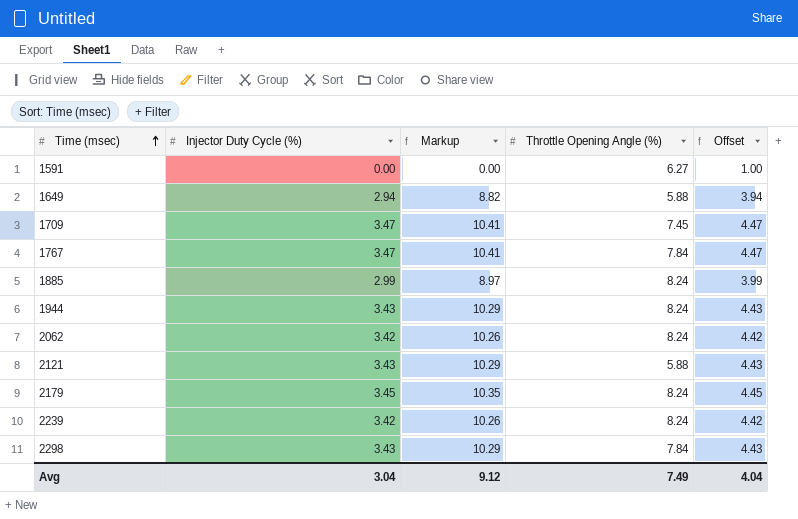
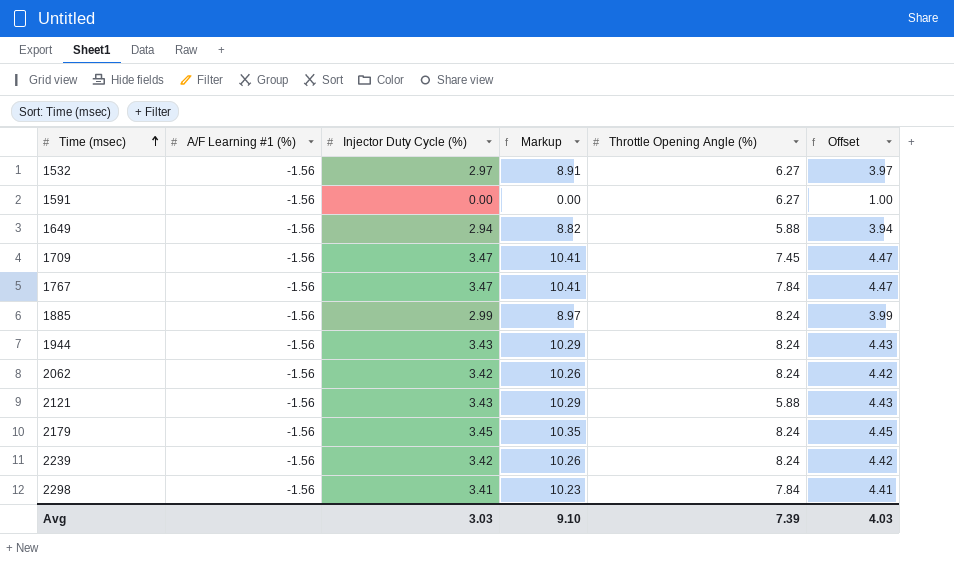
column A/F Learning #1 (%) | position: none -> 2
row 1532: none -> -1.56 | 2.97 | 8.91 | 6.27 | 3.97
2298 | Injector Duty Cycle (%): 3.43 -> 3.41
2298 | Markup: 10.29 -> 10.23
2298 | Offset: 4.43 -> 4.41
Avg | Injector Duty Cycle (%): 3.04 -> 3.03
Avg | Markup: 9.12 -> 9.10
Avg | Throttle Opening Angle (%): 7.49 -> 7.39
Avg | Offset: 4.04 -> 4.03

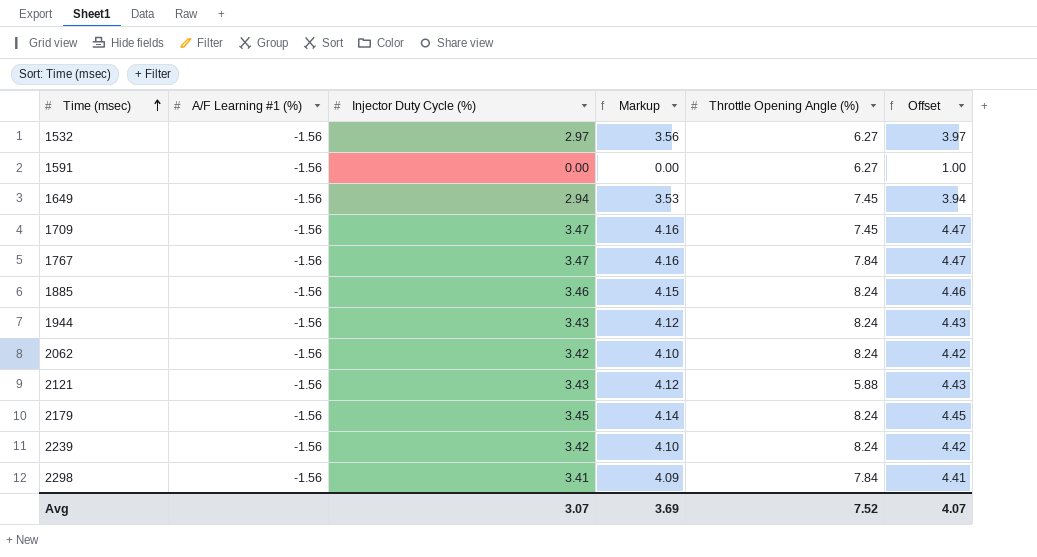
column Markup | formula: [Injector Duty Cycle (%)] * 3 -> [Injector Duty Cycle (%)] * 1.2
1649 | Throttle Opening Angle (%): 5.88 -> 7.45
1885 | Injector Duty Cycle (%): 2.99 -> 3.46
1885 | Offset: 3.99 -> 4.46
Avg | Injector Duty Cycle (%): 3.03 -> 3.07
Avg | Markup: 9.10 -> 3.69
Avg | Throttle Opening Angle (%): 7.39 -> 7.52
Avg | Offset: 4.03 -> 4.07

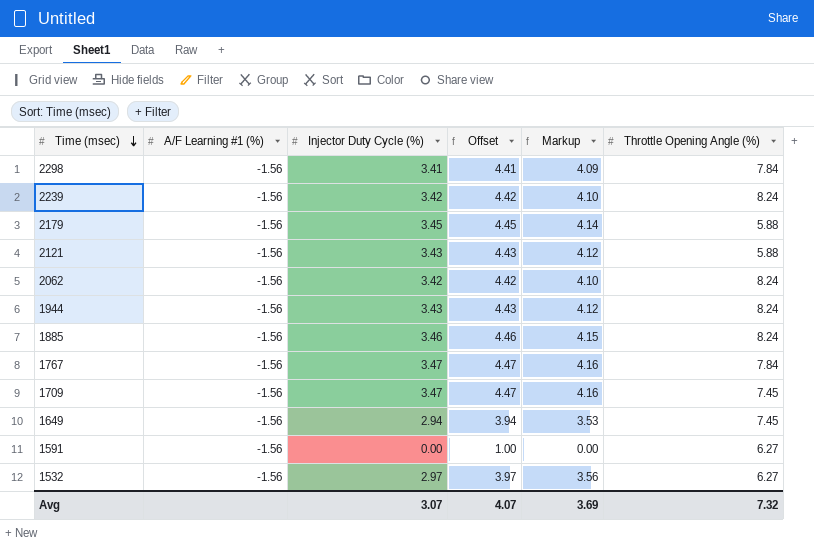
row order: Time (msec) ascending -> Time (msec) descending
column Offset | position: 6 -> 4
2179 | Throttle Opening Angle (%): 8.24 -> 5.88
Avg | Throttle Opening Angle (%): 7.52 -> 7.32

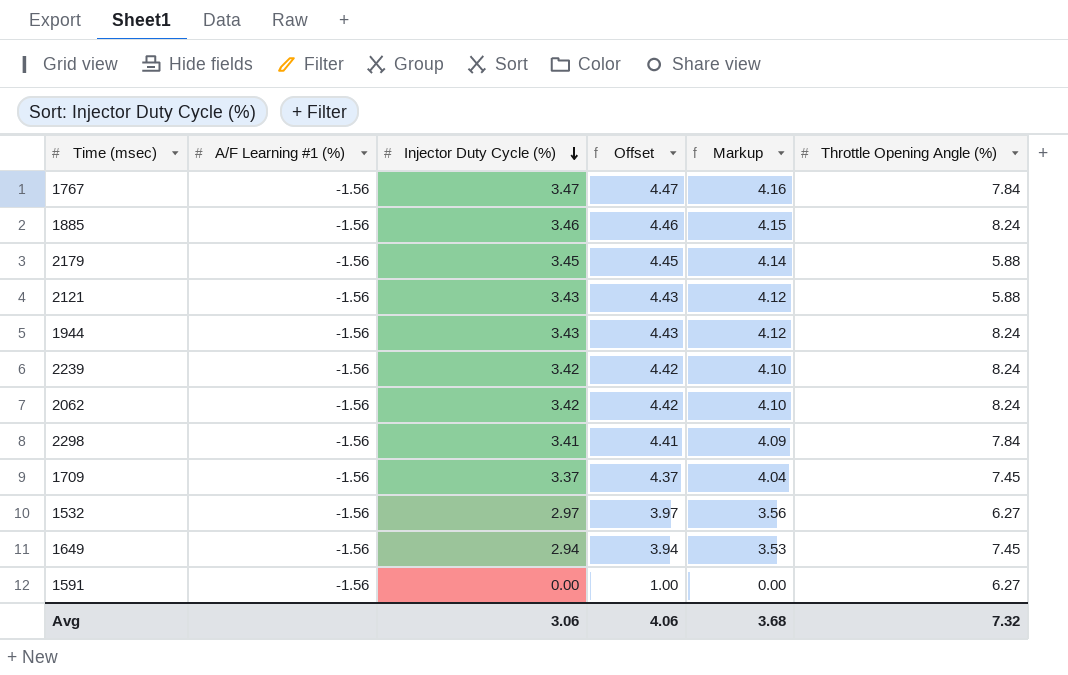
row order: Time (msec) descending -> Injector Duty Cycle (%) descending
1709 | Injector Duty Cycle (%): 3.47 -> 3.37
1709 | Offset: 4.47 -> 4.37
1709 | Markup: 4.16 -> 4.04
Avg | Injector Duty Cycle (%): 3.07 -> 3.06
Avg | Offset: 4.07 -> 4.06
Avg | Markup: 3.69 -> 3.68

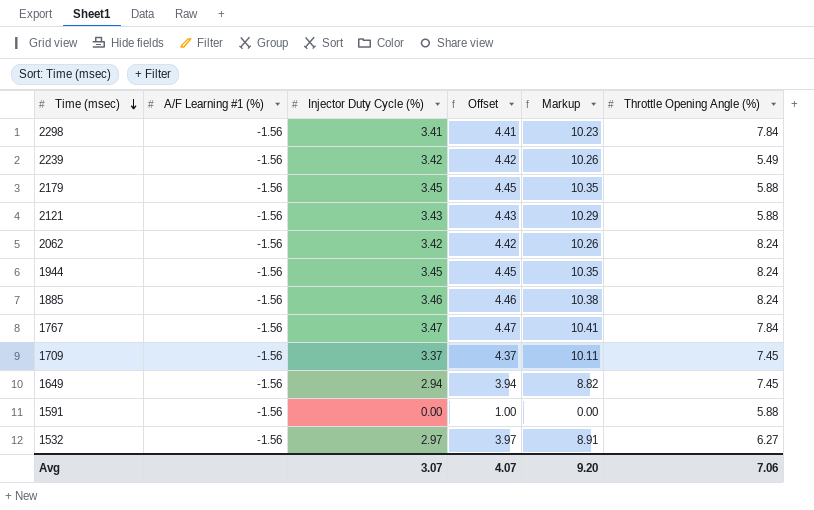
row order: Injector Duty Cycle (%) descending -> Time (msec) descending
column Markup | formula: [Injector Duty Cycle (%)] * 1.2 -> [Injector Duty Cycle (%)] * 3
2239 | Throttle Opening Angle (%): 8.24 -> 5.49
1944 | Injector Duty Cycle (%): 3.43 -> 3.45
1944 | Offset: 4.43 -> 4.45
1591 | Throttle Opening Angle (%): 6.27 -> 5.88
Avg | Injector Duty Cycle (%): 3.06 -> 3.07
Avg | Offset: 4.06 -> 4.07
Avg | Markup: 3.68 -> 9.20
Avg | Throttle Opening Angle (%): 7.32 -> 7.06

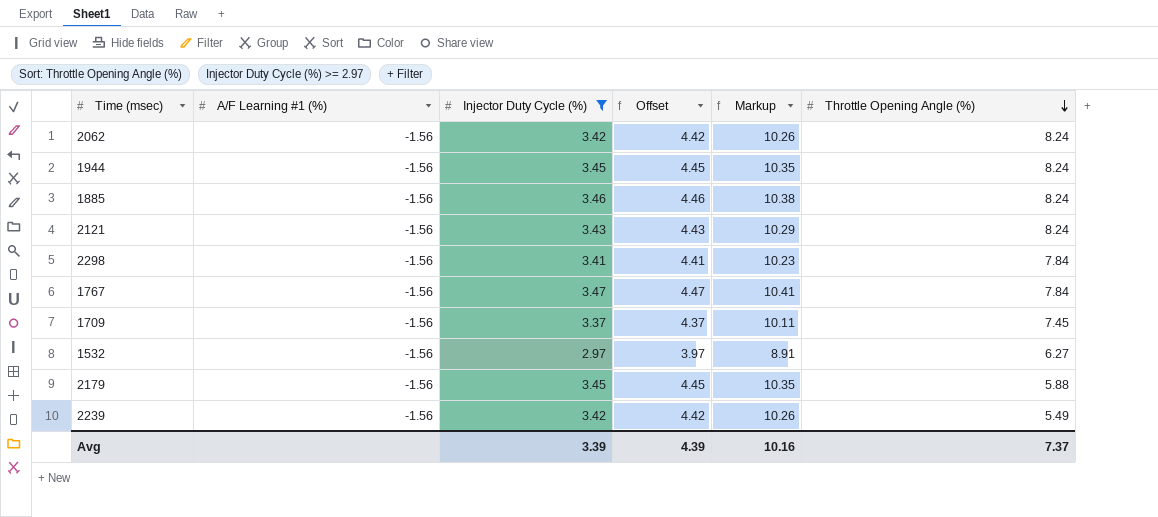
filter: none -> Injector Duty Cycle (%) >= 2.97
row order: Time (msec) descending -> Throttle Opening Angle (%) descending
2121 | Throttle Opening Angle (%): 5.88 -> 8.24
Avg | Injector Duty Cycle (%): 3.07 -> 3.39
Avg | Offset: 4.07 -> 4.39
Avg | Markup: 9.20 -> 10.16
Avg | Throttle Opening Angle (%): 7.06 -> 7.37

